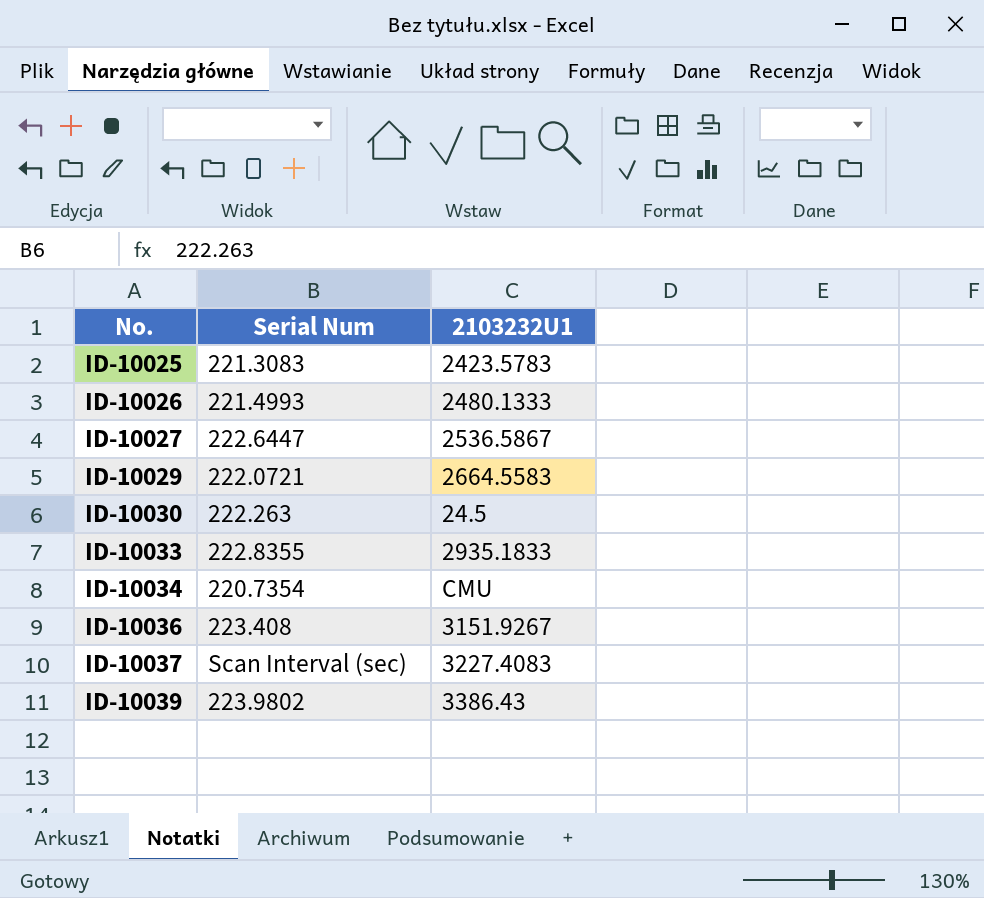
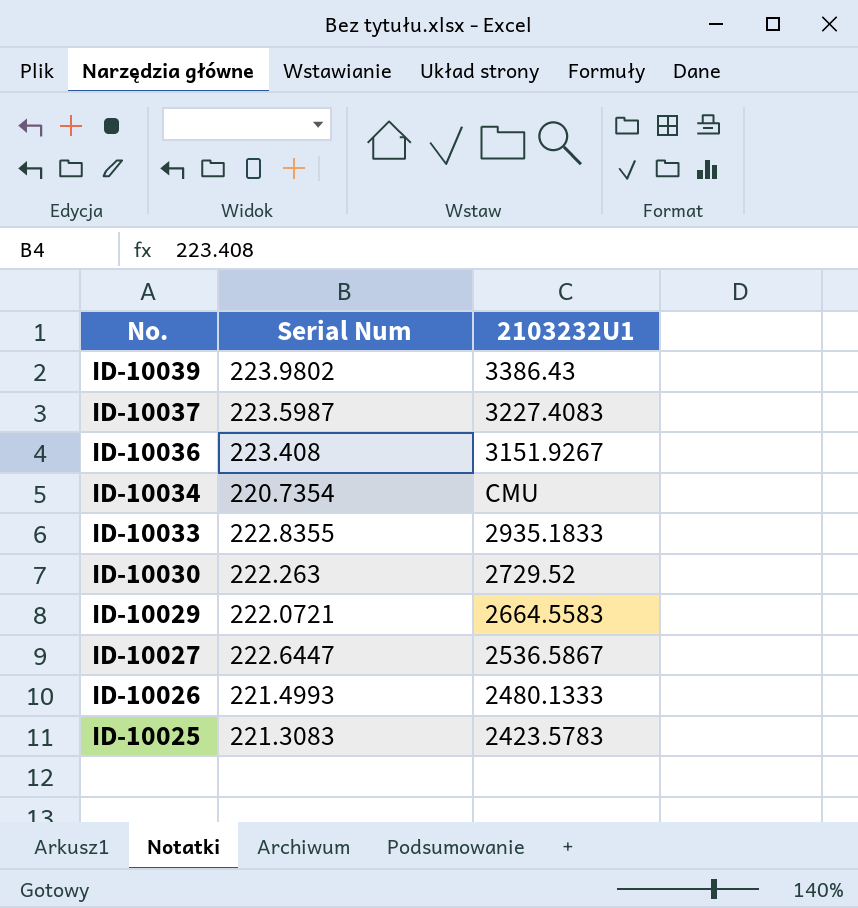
row order: No. ascending -> No. descending
ID-10037 | Serial Num: Scan Interval (sec) -> 223.5987
ID-10030 | 2103232U1: 24.5 -> 2729.52

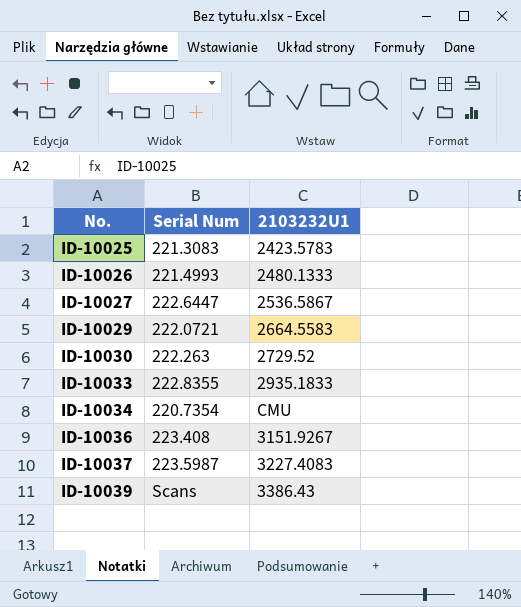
row order: No. descending -> No. ascending
ID-10039 | Serial Num: 223.9802 -> Scans

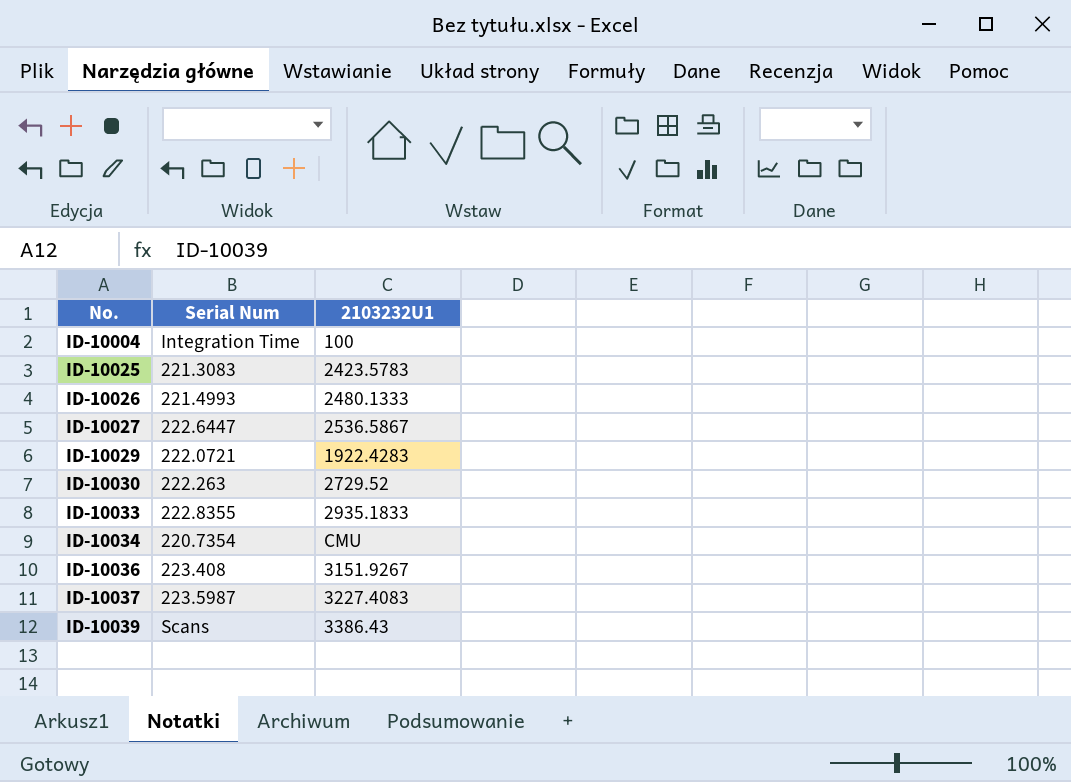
row ID-10004: none -> Integration Time | 100
ID-10029 | 2103232U1: 2664.5583 -> 1922.4283

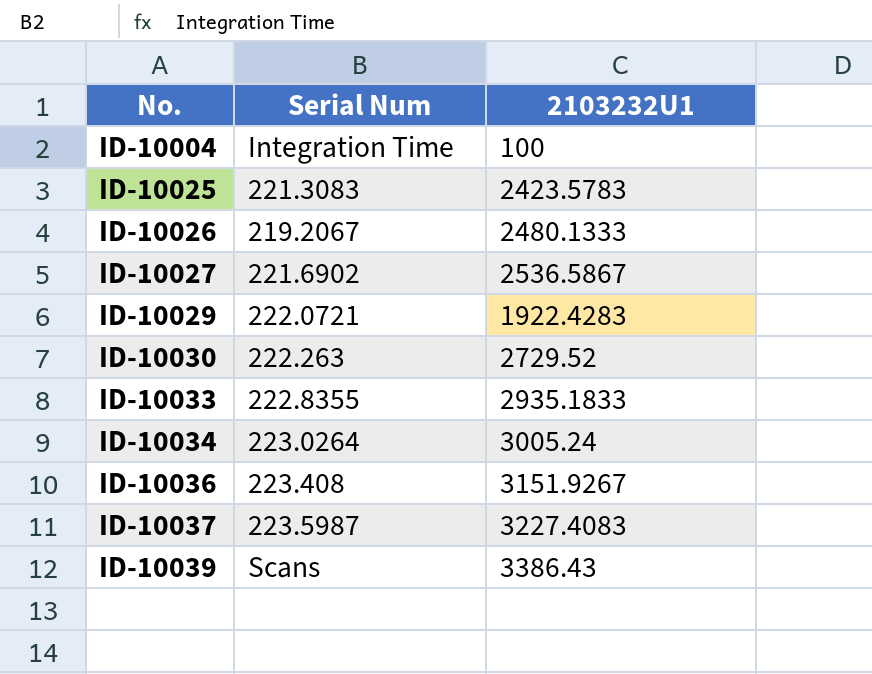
ID-10026 | Serial Num: 221.4993 -> 219.2067
ID-10027 | Serial Num: 222.6447 -> 221.6902
ID-10034 | Serial Num: 220.7354 -> 223.0264
ID-10034 | 2103232U1: CMU -> 3005.24

